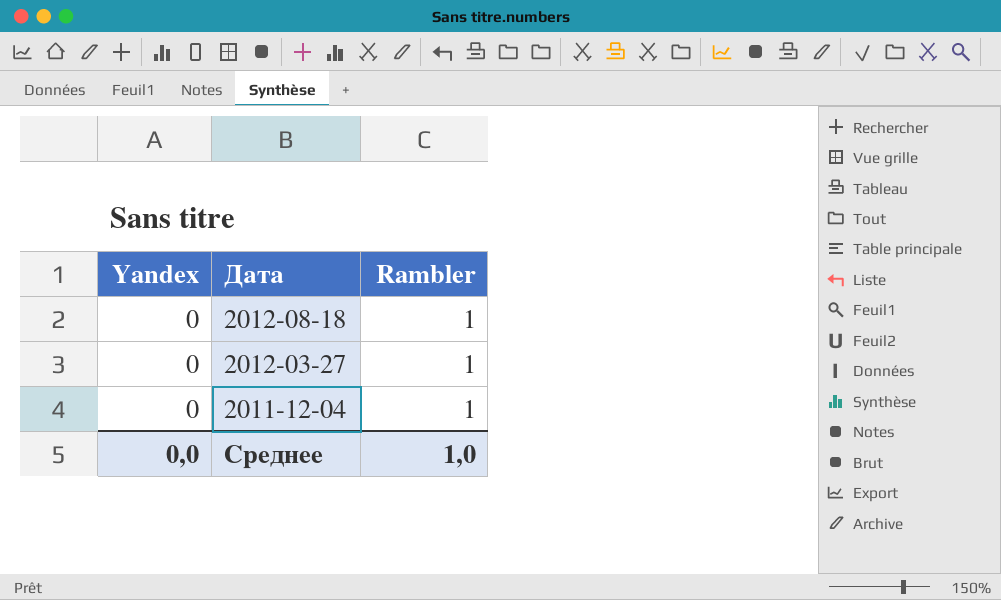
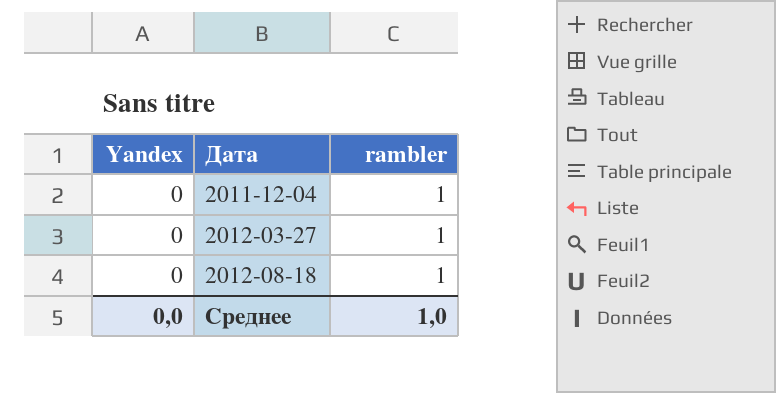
row order: Дата descending -> Дата ascending
column name: Rambler -> rambler

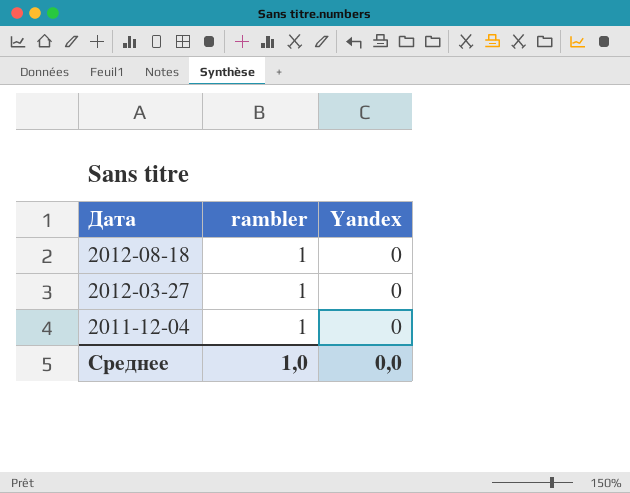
row order: Дата ascending -> Дата descending
column Yandex | position: 1 -> 3

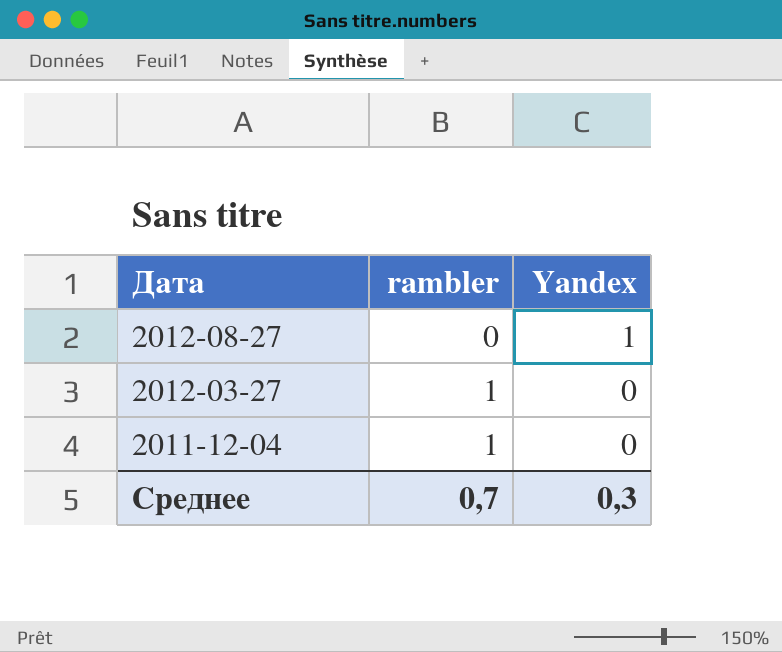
row 2012-08-18: 1 | 0 -> none
row 2012-08-27: none -> 0 | 1
Среднее | rambler: 1,0 -> 0,7
Среднее | Yandex: 0,0 -> 0,3

